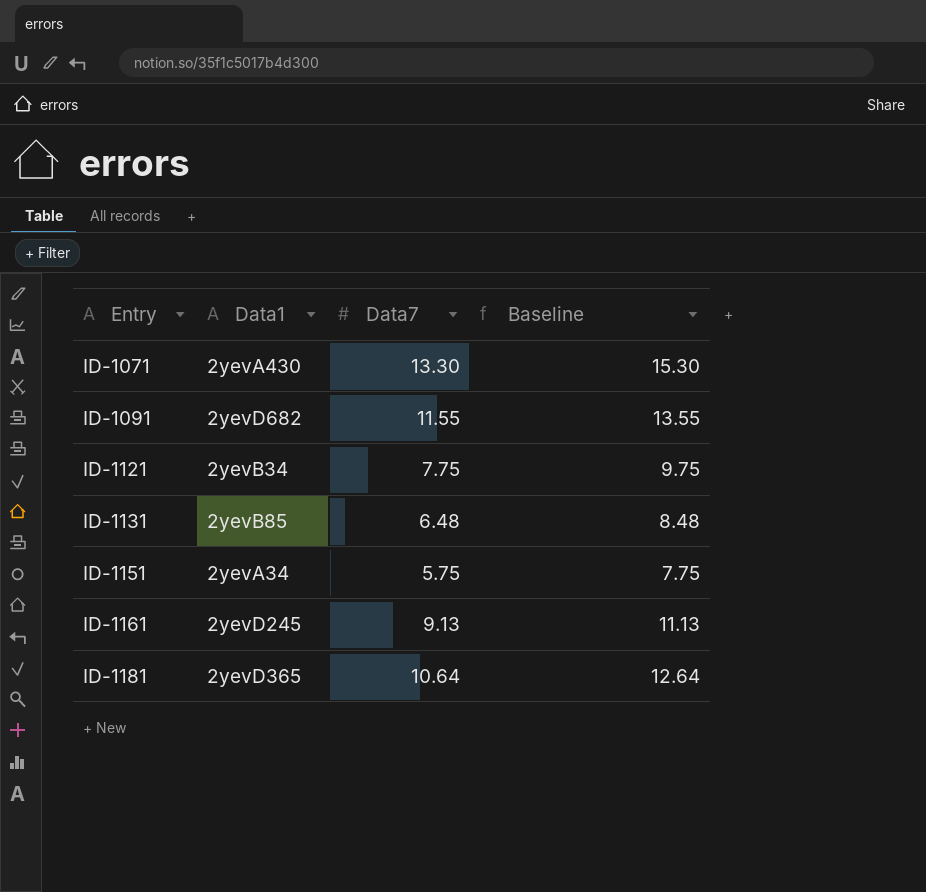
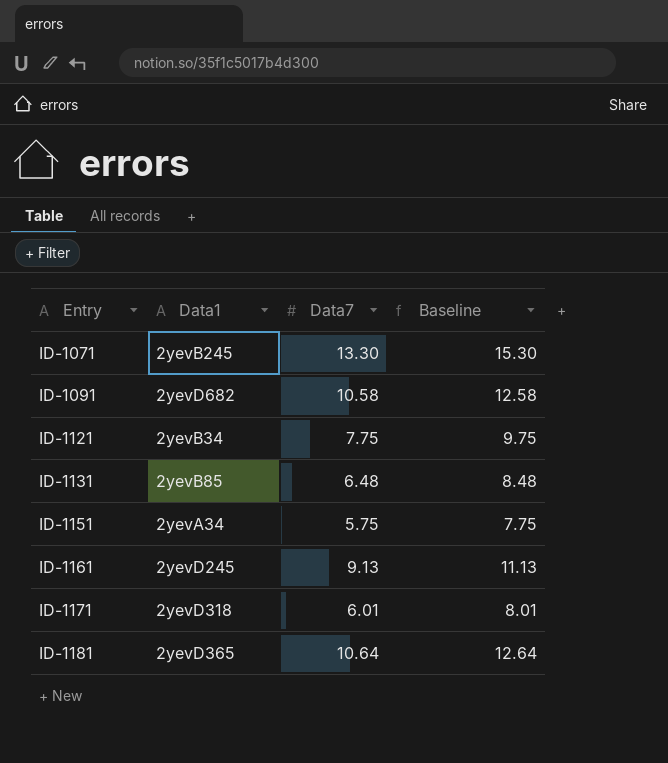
ID-1071 | Data1: 2yevA430 -> 2yevB245
ID-1091 | Data7: 11.55 -> 10.58
ID-1091 | Baseline: 13.55 -> 12.58
row ID-1171: none -> 2yevD318 | 6.01 | 8.01

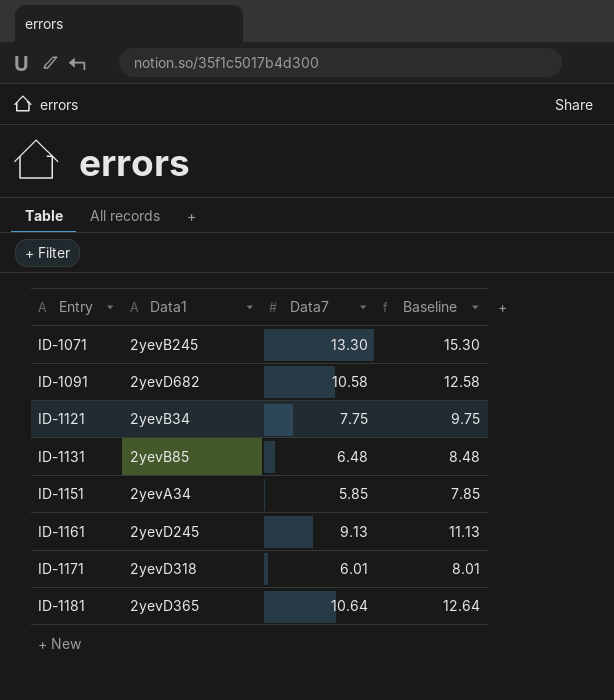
ID-1151 | Data7: 5.75 -> 5.85
ID-1151 | Baseline: 7.75 -> 7.85

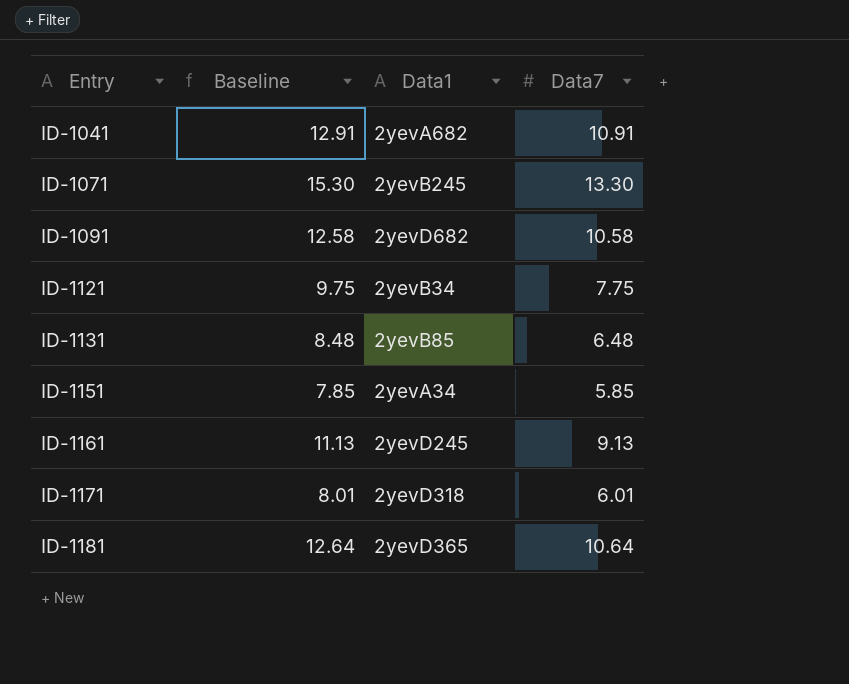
column Baseline | position: 4 -> 2
row ID-1041: none -> 12.91 | 2yevA682 | 10.91

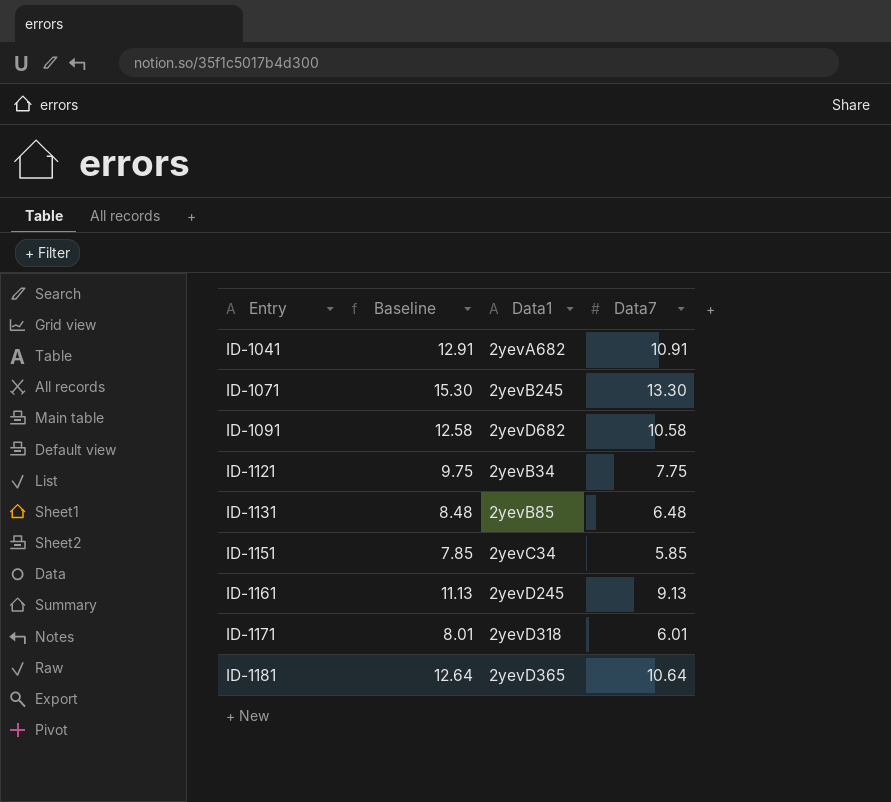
ID-1151 | Data1: 2yevA34 -> 2yevC34

